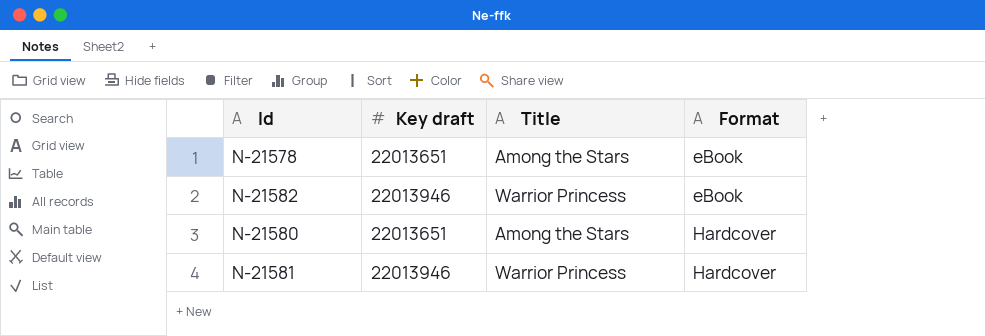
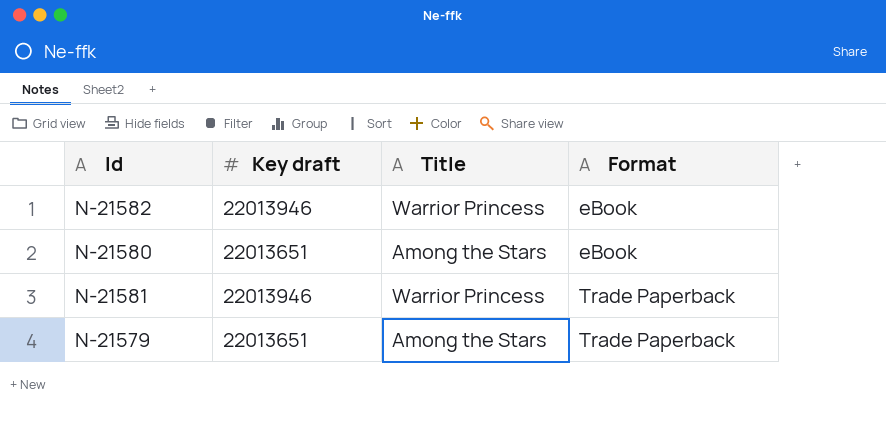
row N-21578: 22013651 | Among the Stars | eBook -> none
N-21580 | Format: Hardcover -> eBook
N-21581 | Format: Hardcover -> Trade Paperback
row N-21579: none -> 22013651 | Among the Stars | Trade Paperback

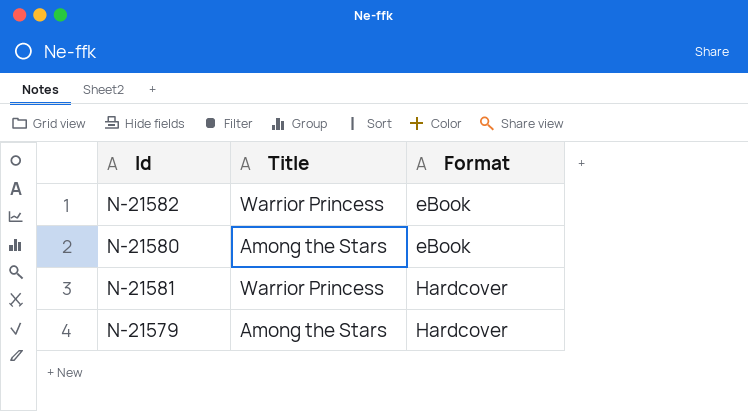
column Key draft | position: 2 -> none
N-21581 | Format: Trade Paperback -> Hardcover
N-21579 | Format: Trade Paperback -> Hardcover

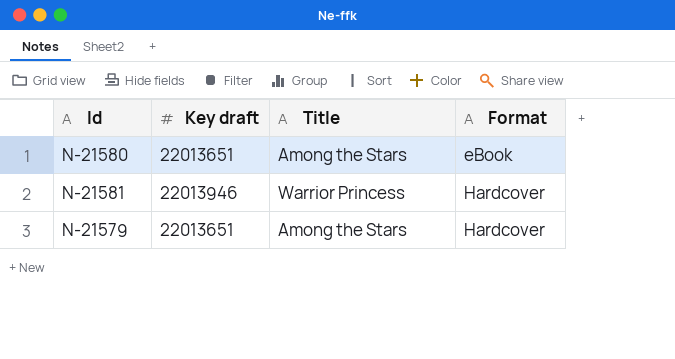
column Key draft | position: none -> 2
row N-21582: Warrior Princess | eBook -> none

